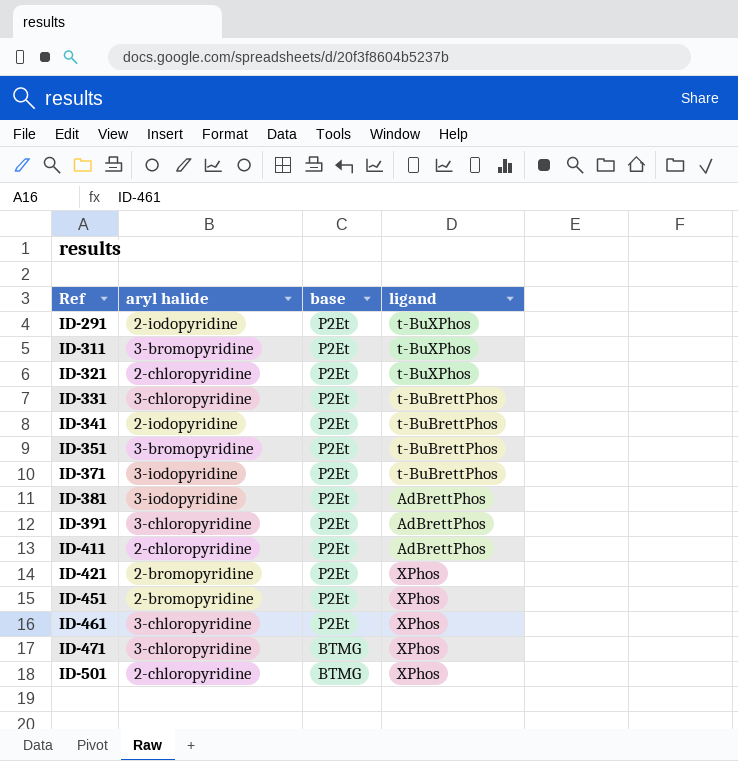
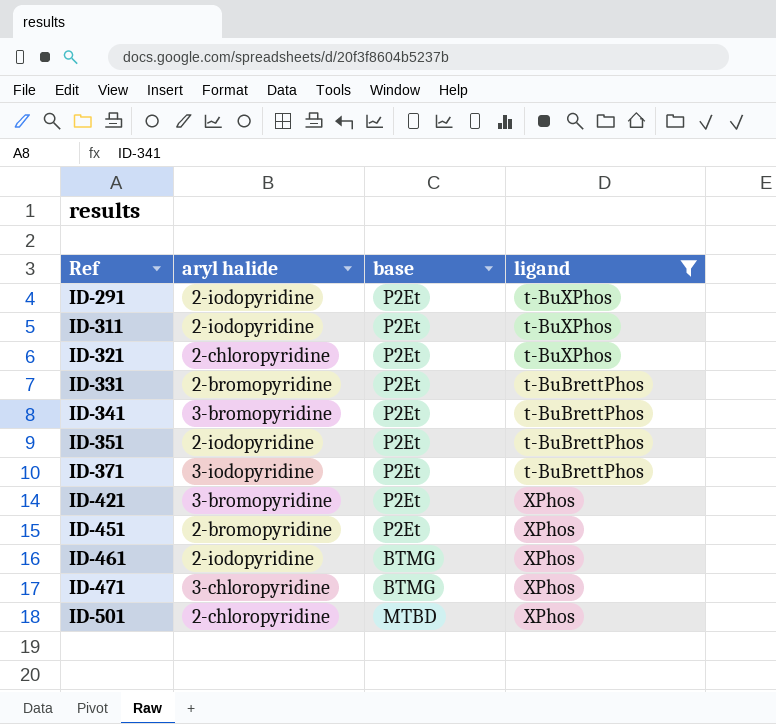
filter: none -> ligand != AdBrettPhos
ID-311 | aryl halide: 3-bromopyridine -> 2-iodopyridine
ID-331 | aryl halide: 3-chloropyridine -> 2-bromopyridine
ID-341 | aryl halide: 2-iodopyridine -> 3-bromopyridine
ID-351 | aryl halide: 3-bromopyridine -> 2-iodopyridine
ID-421 | aryl halide: 2-bromopyridine -> 3-bromopyridine
ID-461 | aryl halide: 3-chloropyridine -> 2-iodopyridine
ID-461 | base: P2Et -> BTMG
ID-501 | base: BTMG -> MTBD

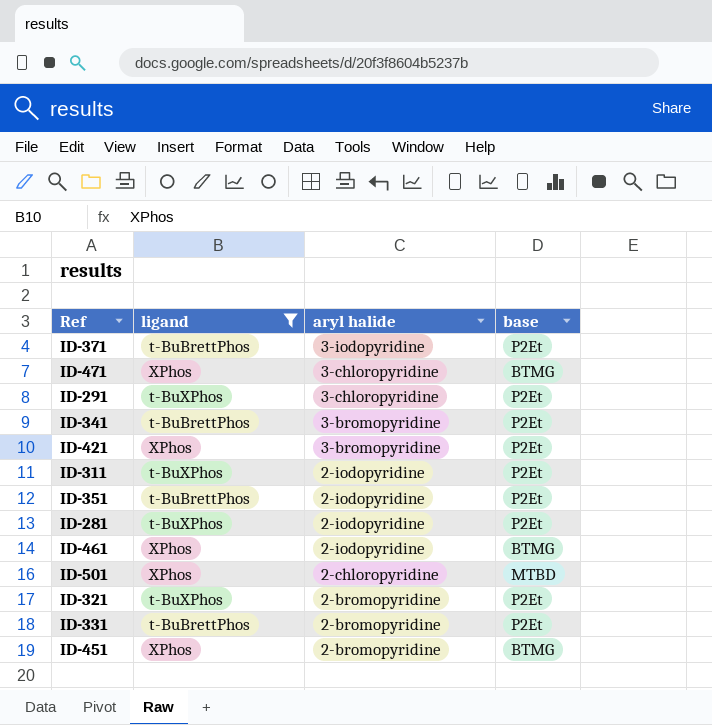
row order: Ref ascending -> aryl halide descending
column ligand | position: 4 -> 2
ID-291 | aryl halide: 2-iodopyridine -> 3-chloropyridine
row ID-281: none -> t-BuXPhos | 2-iodopyridine | P2Et
ID-321 | aryl halide: 2-chloropyridine -> 2-bromopyridine
ID-451 | base: P2Et -> BTMG

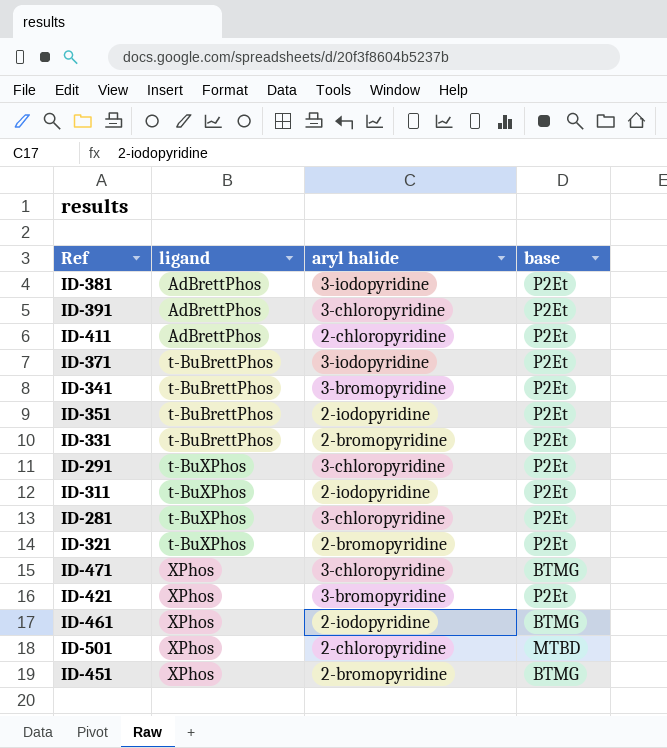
filter: ligand != AdBrettPhos -> none
row order: aryl halide descending -> ligand ascending
ID-281 | aryl halide: 2-iodopyridine -> 3-chloropyridine

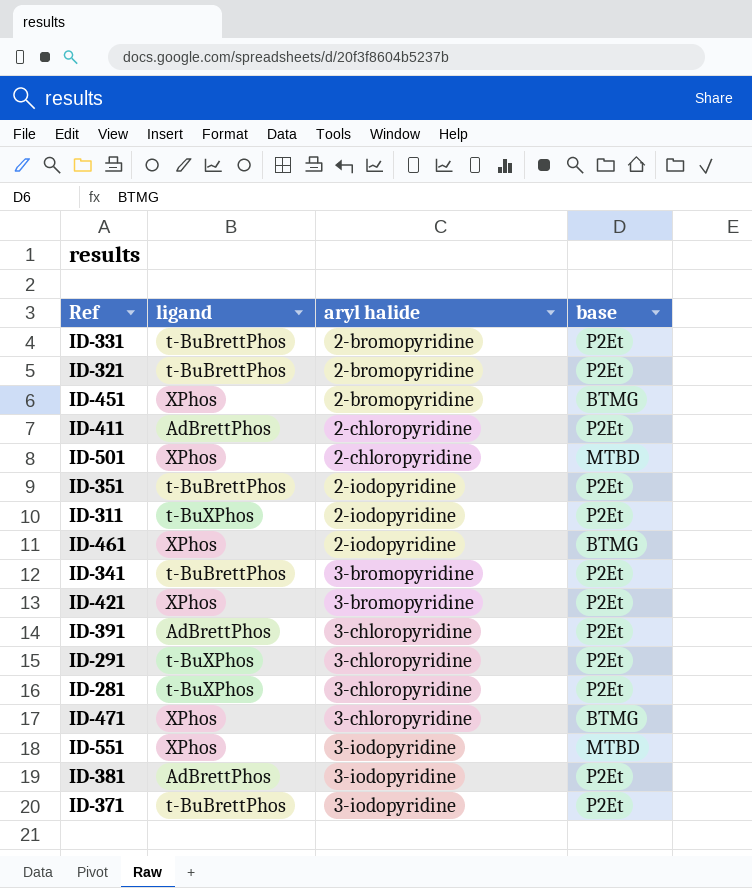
row order: ligand ascending -> aryl halide ascending
ID-321 | ligand: t-BuXPhos -> t-BuBrettPhos
row ID-551: none -> XPhos | 3-iodopyridine | MTBD

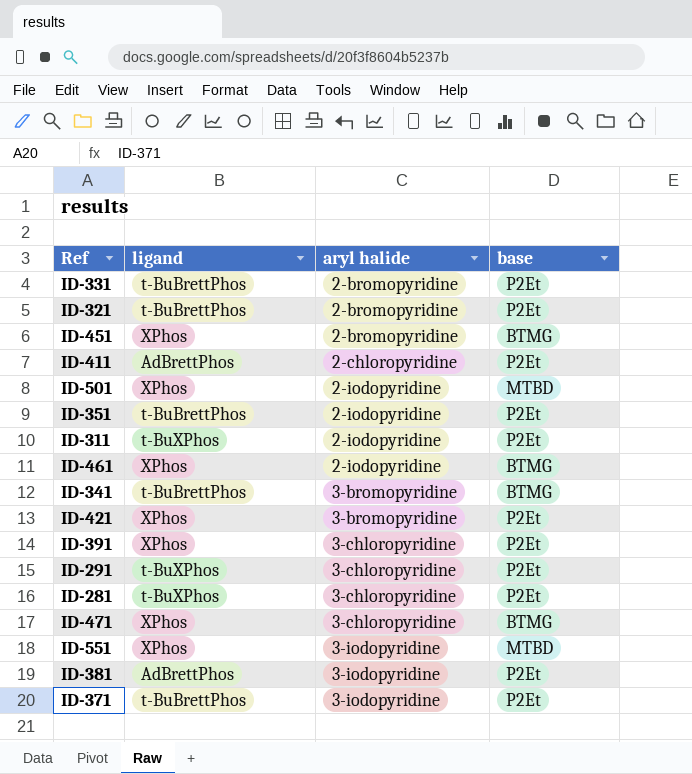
ID-501 | aryl halide: 2-chloropyridine -> 2-iodopyridine
ID-341 | base: P2Et -> BTMG
ID-391 | ligand: AdBrettPhos -> XPhos

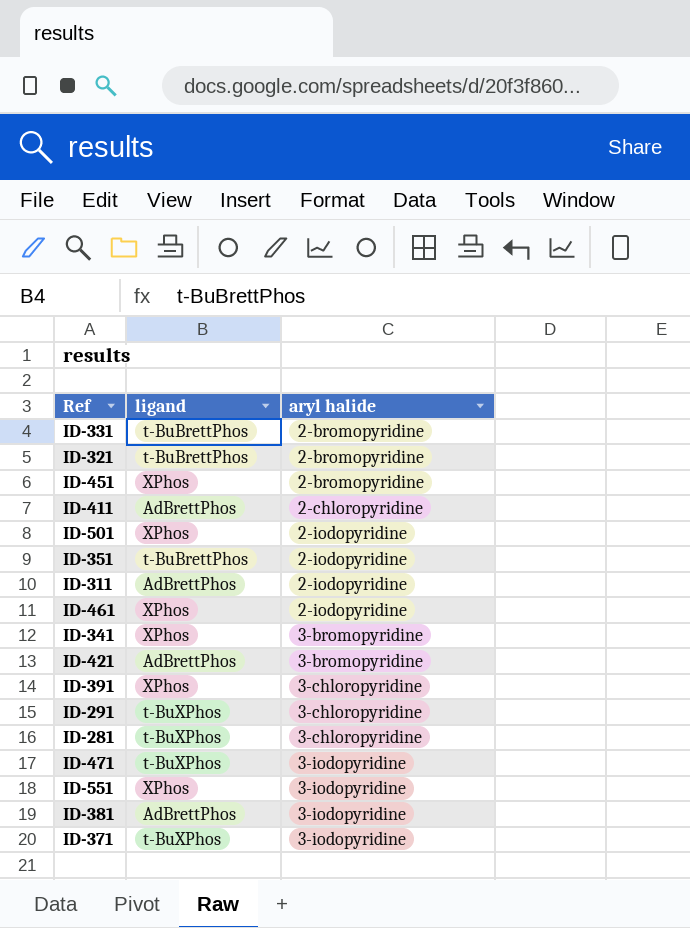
column base | position: 4 -> none
ID-311 | ligand: t-BuXPhos -> AdBrettPhos
ID-341 | ligand: t-BuBrettPhos -> XPhos
ID-421 | ligand: XPhos -> AdBrettPhos
ID-471 | ligand: XPhos -> t-BuXPhos
ID-471 | aryl halide: 3-chloropyridine -> 3-iodopyridine
ID-371 | ligand: t-BuBrettPhos -> t-BuXPhos

